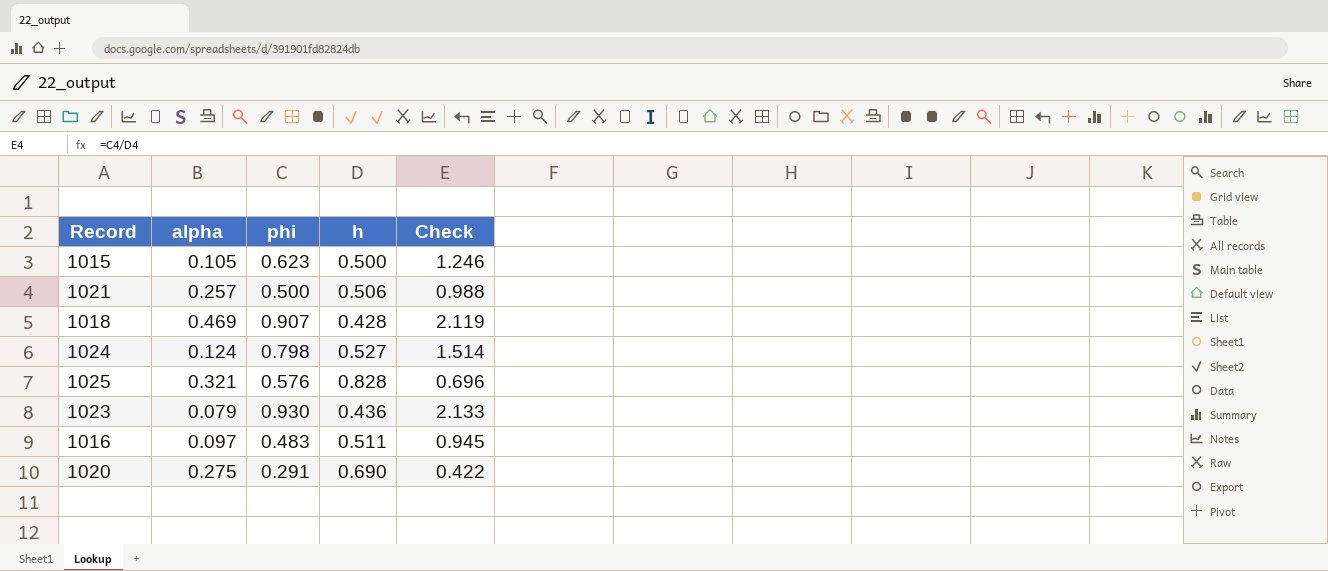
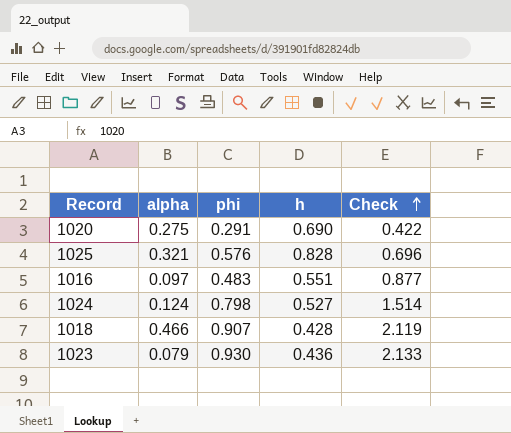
row order: none -> Check ascending
row 1015: 0.105 | 0.623 | 0.500 | 1.246 -> none
row 1021: 0.257 | 0.500 | 0.506 | 0.988 -> none
1016 | h: 0.511 -> 0.551
1016 | Check: 0.945 -> 0.877
1018 | alpha: 0.469 -> 0.466

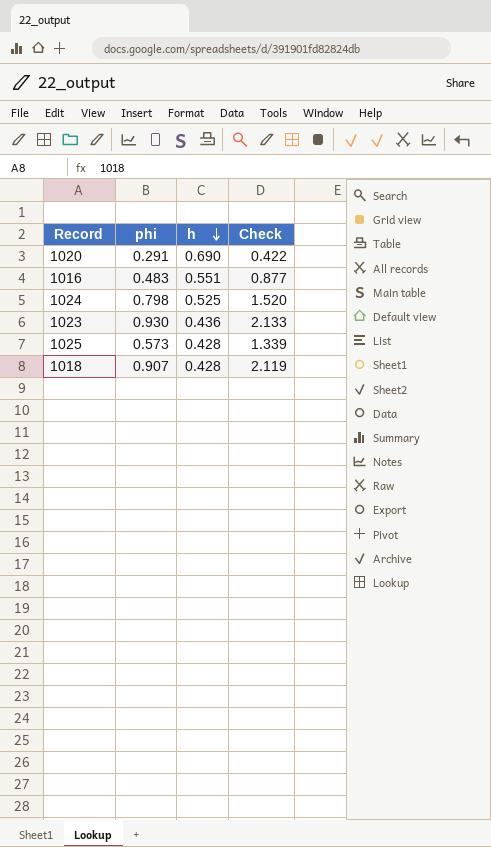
row order: Check ascending -> h descending
column alpha | position: 2 -> none
1024 | h: 0.527 -> 0.525
1024 | Check: 1.514 -> 1.520
1025 | phi: 0.576 -> 0.573
1025 | h: 0.828 -> 0.428
1025 | Check: 0.696 -> 1.339

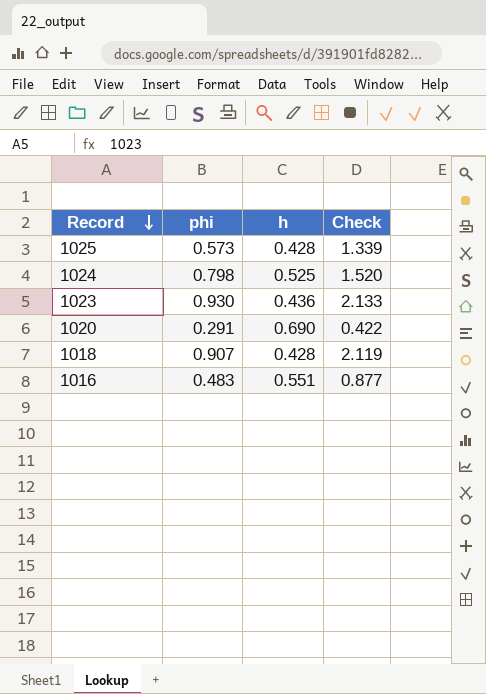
row order: h descending -> Record descending

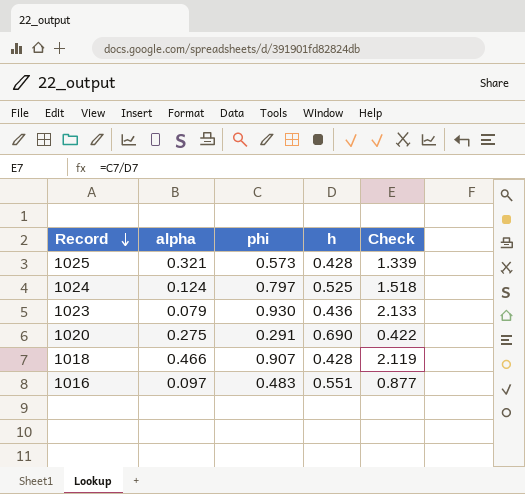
column alpha | position: none -> 2
1024 | phi: 0.798 -> 0.797
1024 | Check: 1.520 -> 1.518

